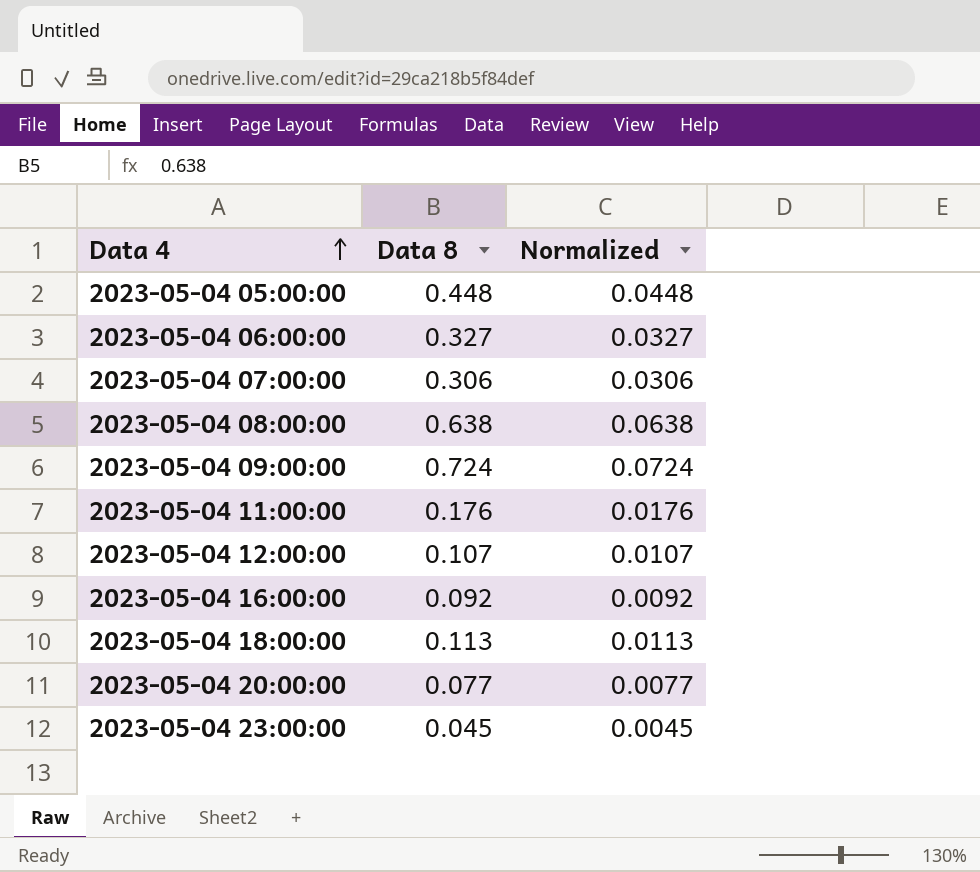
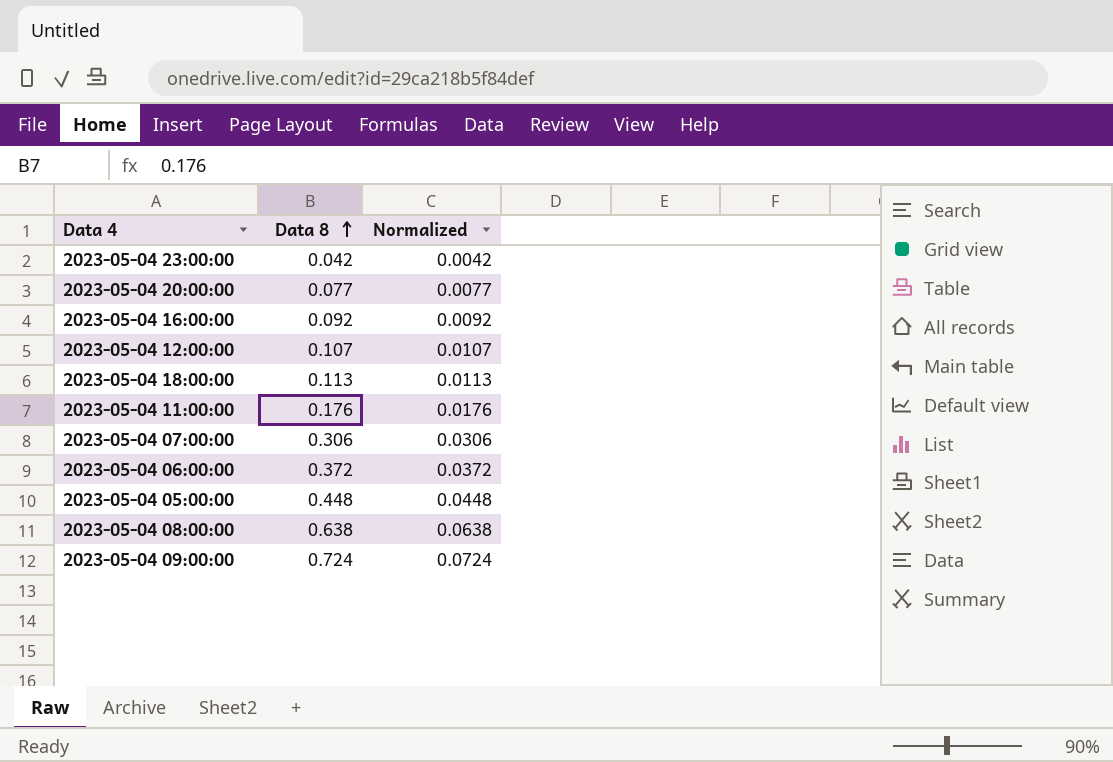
row order: Data 4 ascending -> Data 8 ascending
2023-05-04 23:00:00 | Data 8: 0.045 -> 0.042
2023-05-04 23:00:00 | Normalized: 0.0045 -> 0.0042
2023-05-04 06:00:00 | Data 8: 0.327 -> 0.372
2023-05-04 06:00:00 | Normalized: 0.0327 -> 0.0372

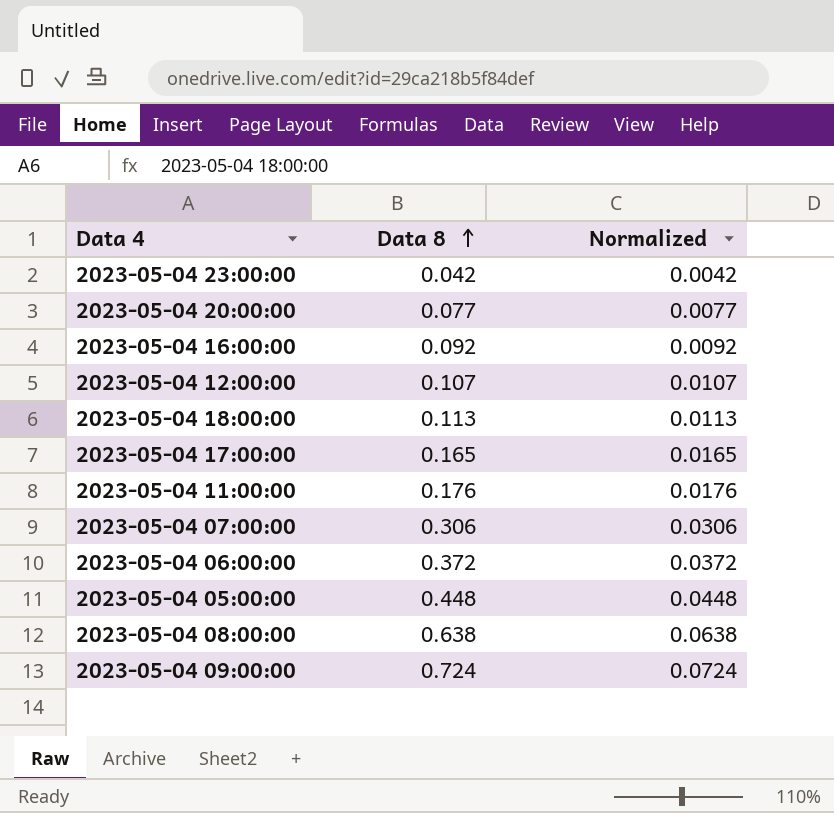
row 2023-05-04 17:00:00: none -> 0.165 | 0.0165

